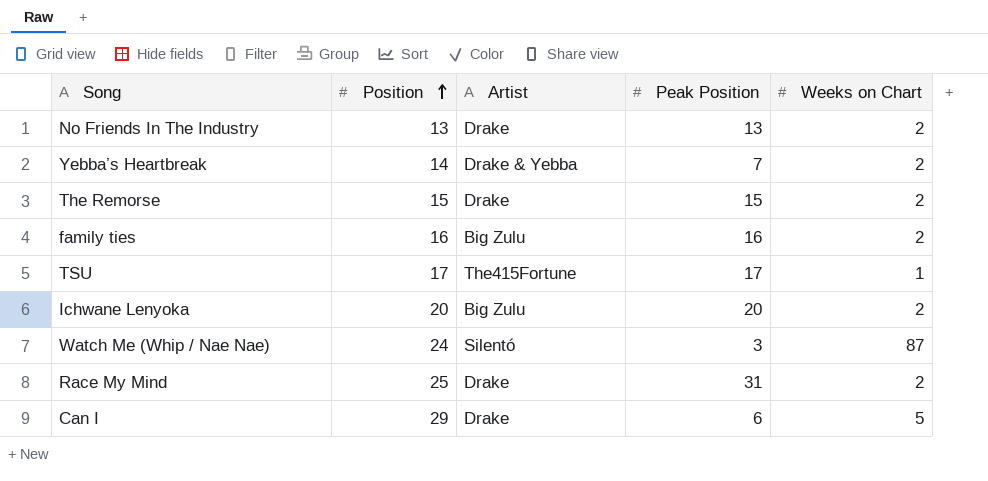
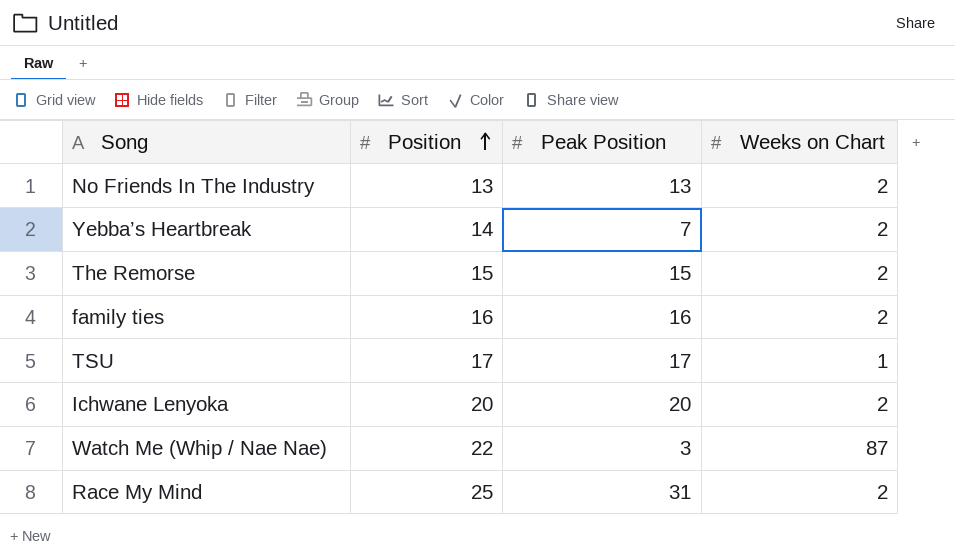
column Artist | position: 3 -> none
row Can I: 29 | Drake | 6 | 5 -> none
Watch Me (Whip / Nae Nae) | Position: 24 -> 22

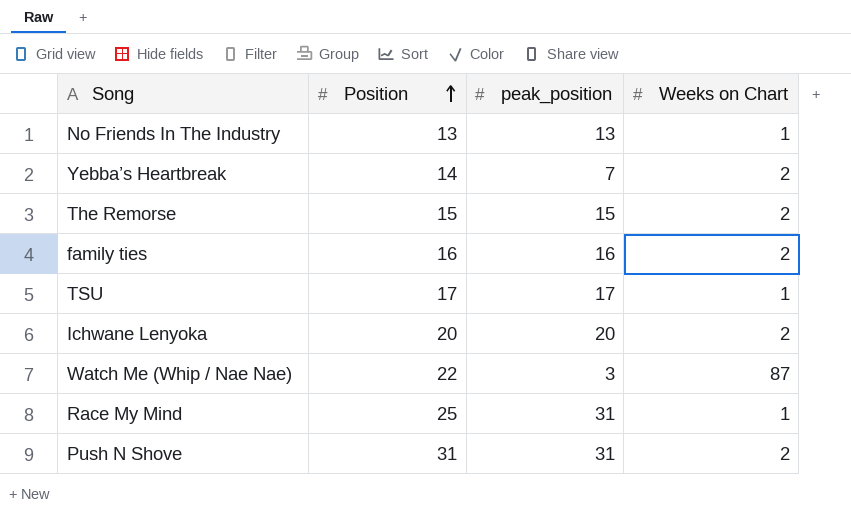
column name: Peak Position -> peak_position
No Friends In The Industry | Weeks on Chart: 2 -> 1
Race My Mind | Weeks on Chart: 2 -> 1
row Push N Shove: none -> 31 | 31 | 2

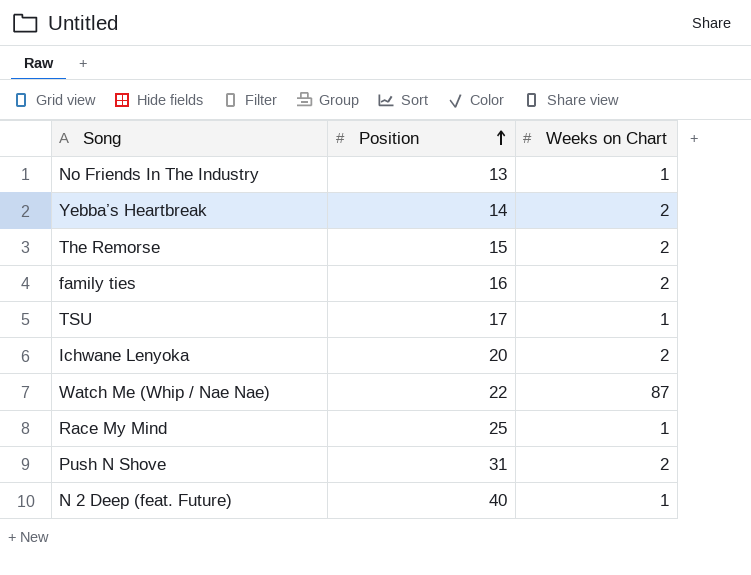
column peak_position | position: 3 -> none
row N 2 Deep (feat. Future): none -> 40 | 1

